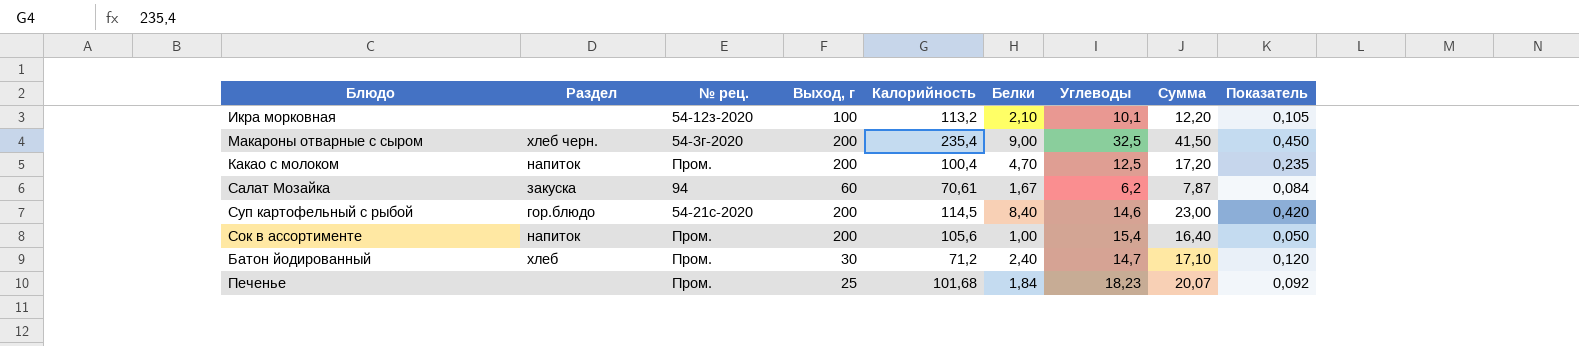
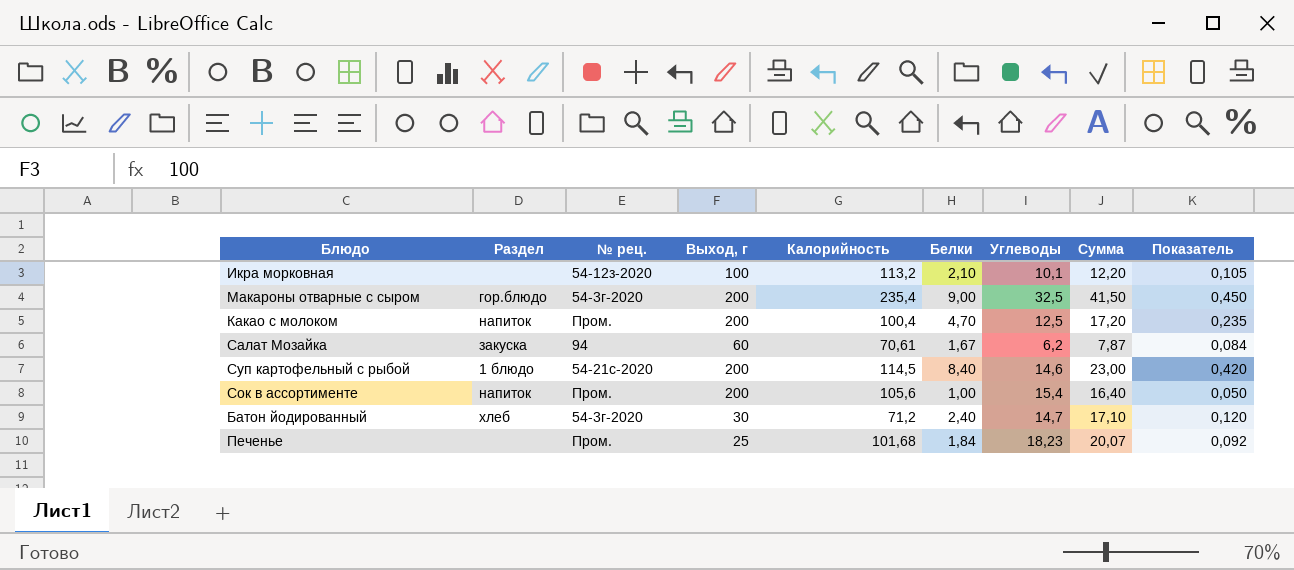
Макароны отварные с сыром | Раздел: хлеб черн. -> гор.блюдо
Суп картофельный с рыбой | Раздел: гор.блюдо -> 1 блюдо
Батон йодированный | № рец.: Пром. -> 54-3г-2020

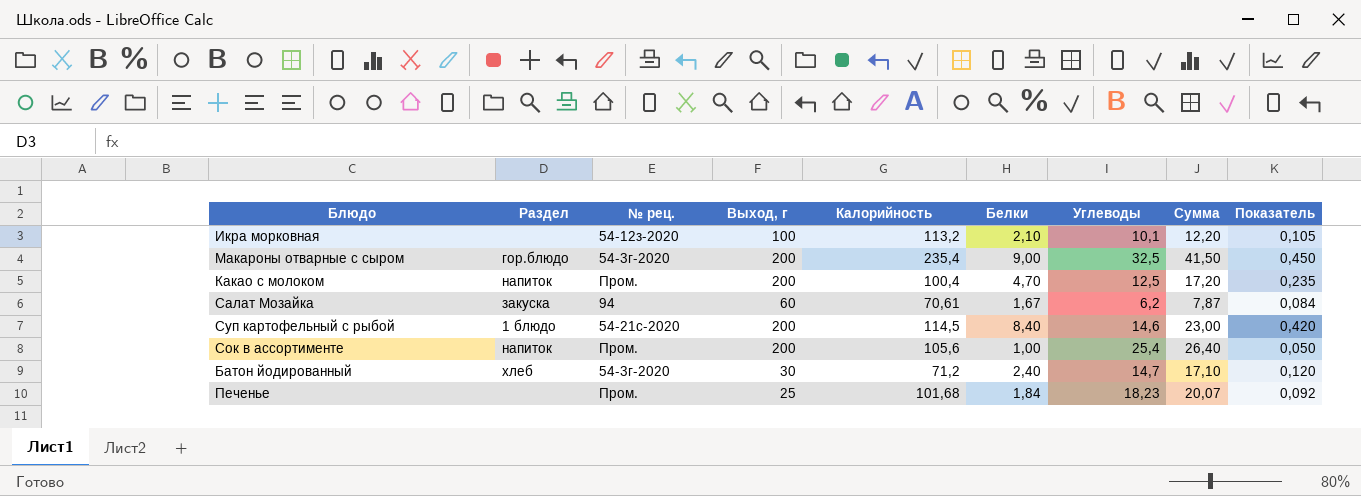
Сок в ассортименте | Углеводы: 15,4 -> 25,4
Сок в ассортименте | Сумма: 16,40 -> 26,40

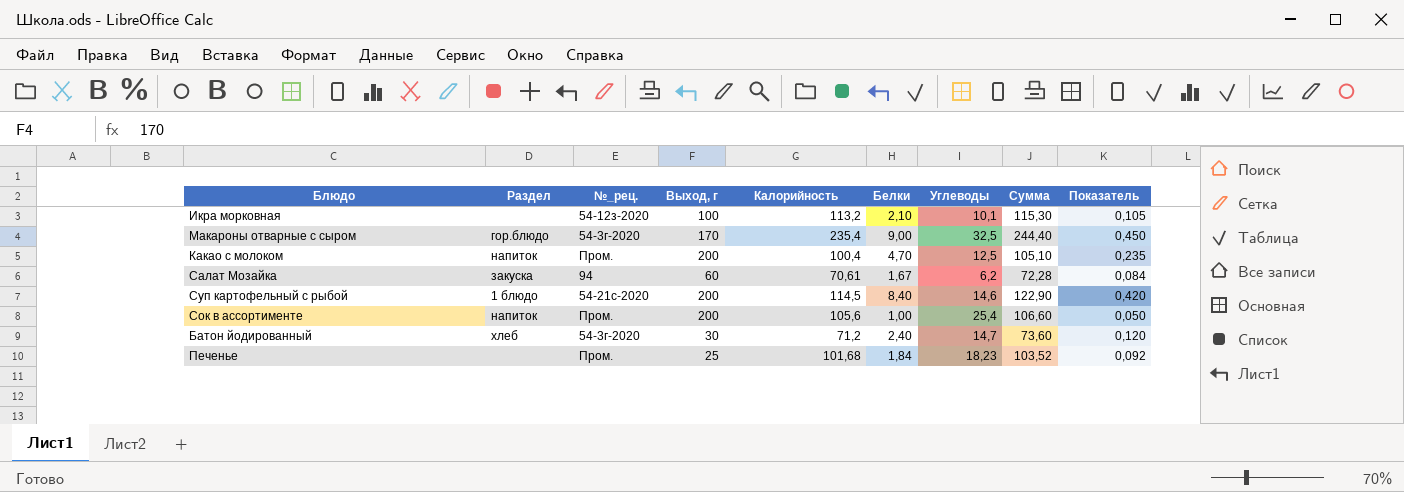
column name: № рец. -> №_рец.
column Сумма | formula: [Белки] + [Углеводы] -> [Калорийность] + [Белки]
Макароны отварные с сыром | Выход, г: 200 -> 170

